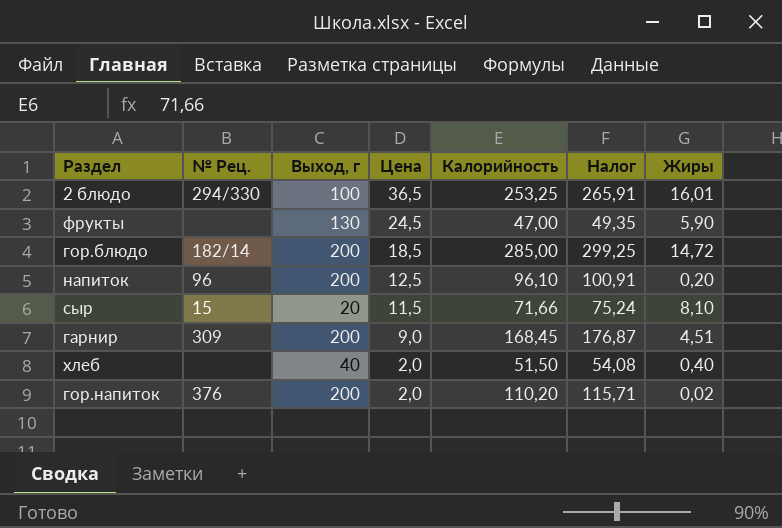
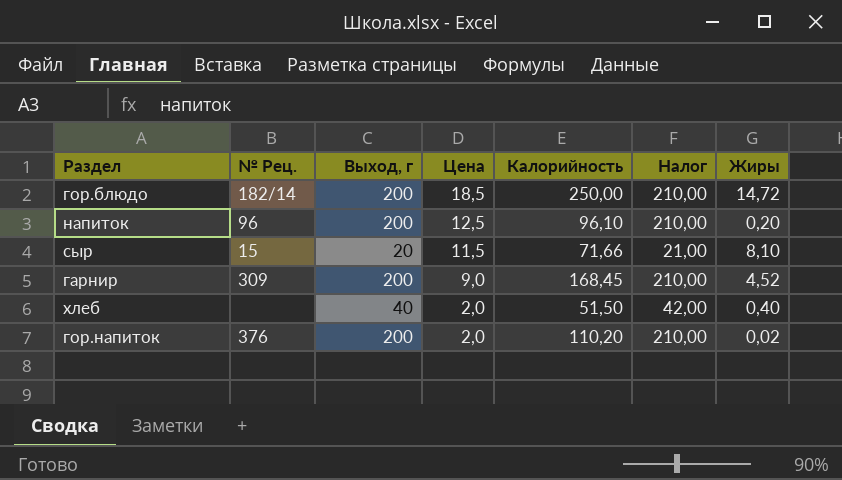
column Налог | formula: [Калорийность] * 1,05 -> [Выход, г] * 1,05
row 2 блюдо: 294/330 | 100 | 36,5 | 253,25 | 265,91 | 16,01 -> none
row фрукты: none | 130 | 24,5 | 47,00 | 49,35 | 5,90 -> none
гор.блюдо | Калорийность: 285,00 -> 250,00
гарнир | Жиры: 4,51 -> 4,52

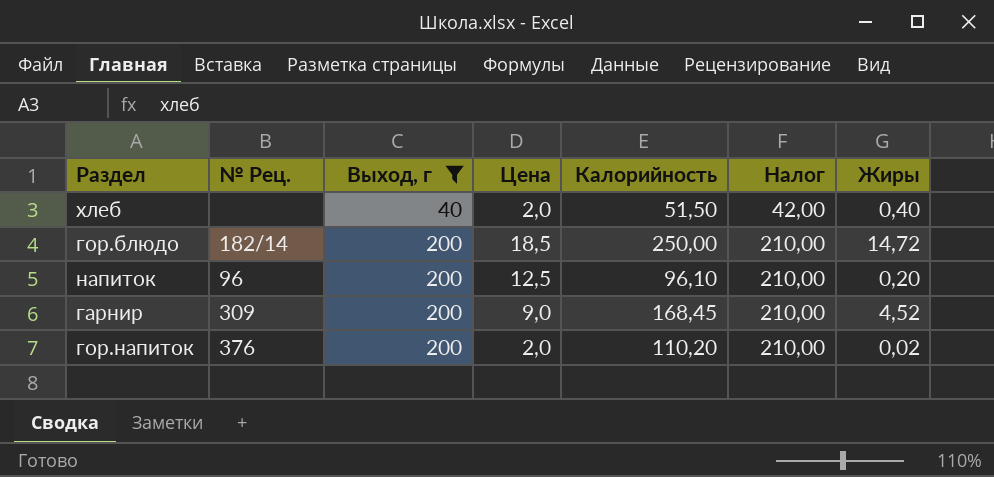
filter: none -> Выход, г != 20
row order: Цена descending -> Выход, г ascending

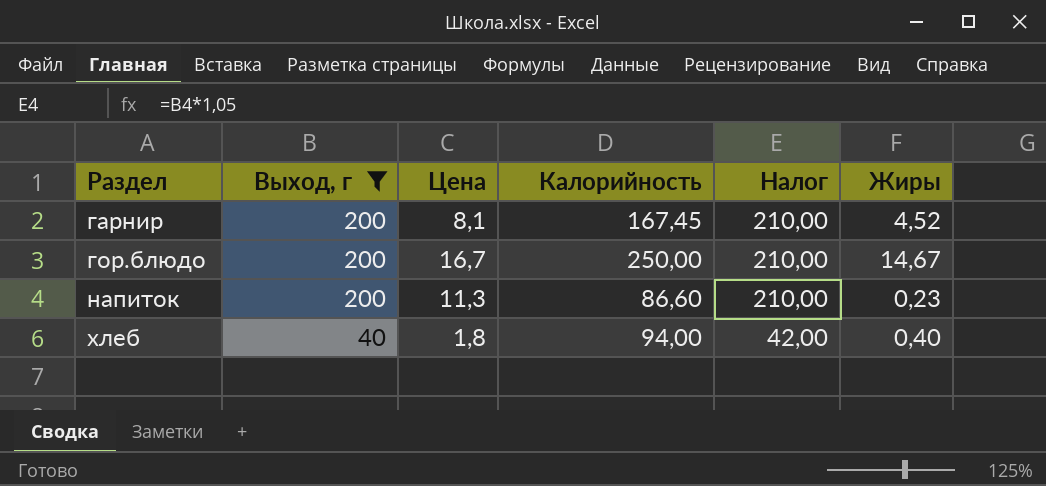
row order: Выход, г ascending -> Раздел ascending
column № Рец. | position: 2 -> none
row гор.напиток: 376 | 200 | 2,0 | 110,20 | 210,00 | 0,02 -> none
гарнир | Цена: 9,0 -> 8,1
гарнир | Калорийность: 168,45 -> 167,45
гор.блюдо | Цена: 18,5 -> 16,7
гор.блюдо | Жиры: 14,72 -> 14,67
напиток | Цена: 12,5 -> 11,3
напиток | Калорийность: 96,10 -> 86,60
напиток | Жиры: 0,20 -> 0,23
хлеб | Цена: 2,0 -> 1,8
хлеб | Калорийность: 51,50 -> 94,00

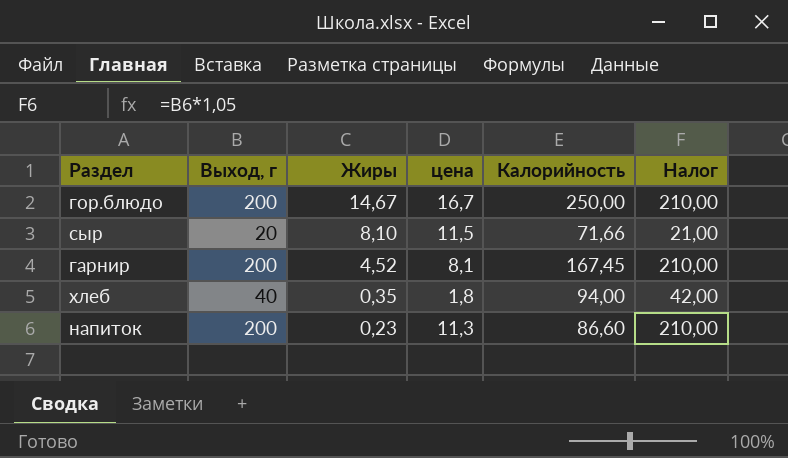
filter: Выход, г != 20 -> none
row order: Раздел ascending -> Жиры descending
column Жиры | position: 6 -> 3
column name: Цена -> цена
хлеб | Жиры: 0,40 -> 0,35

